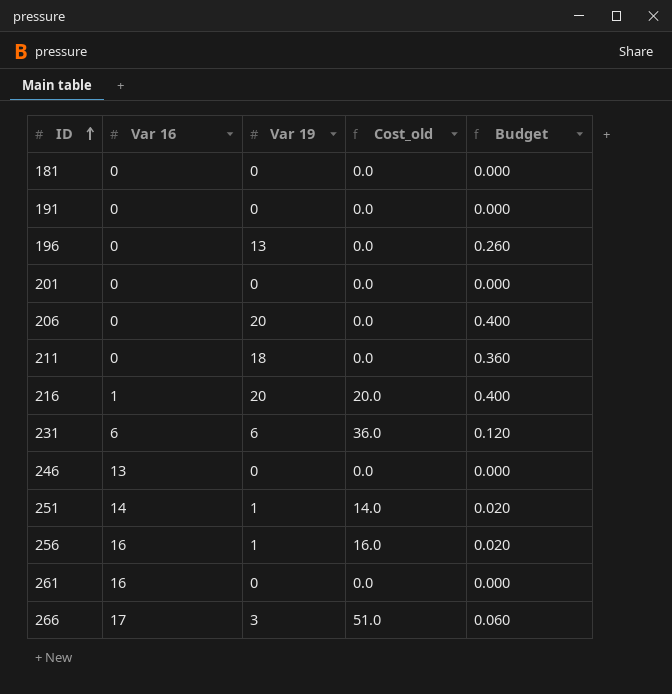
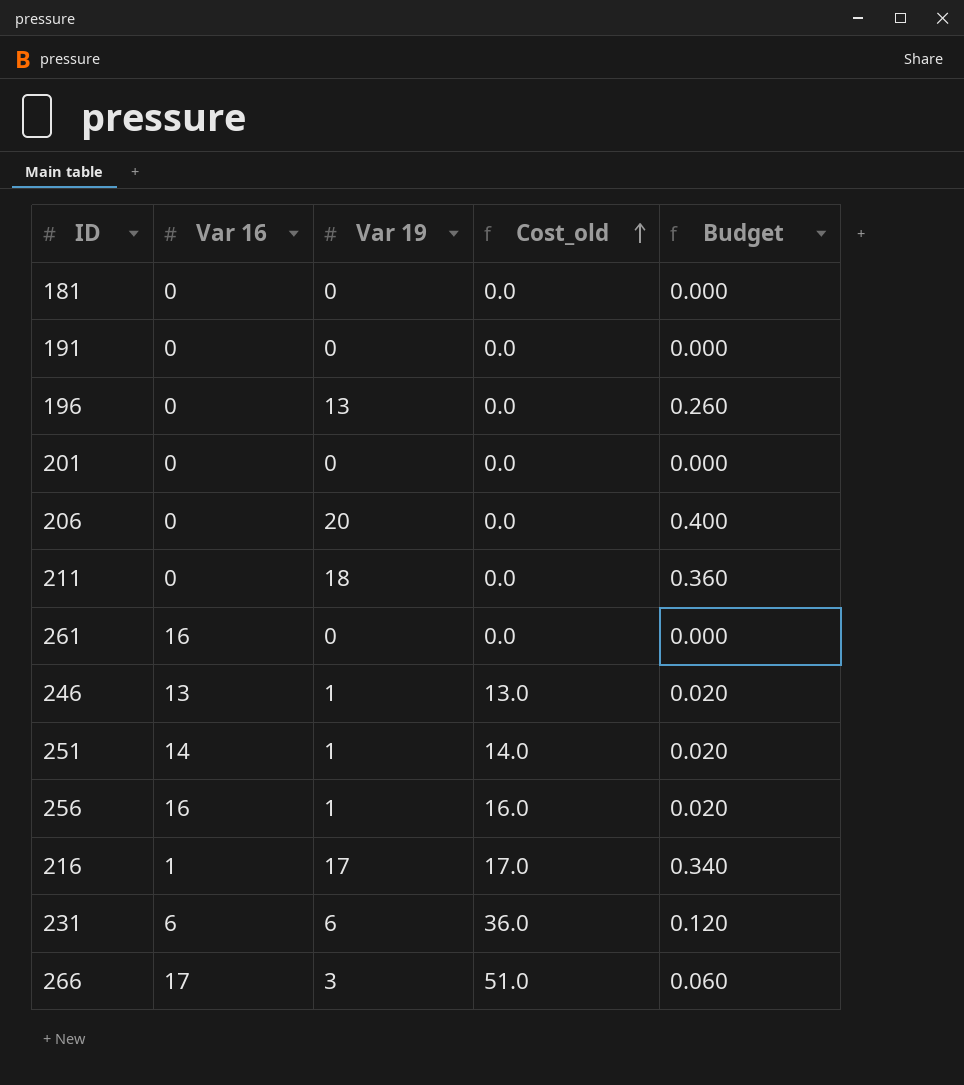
row order: ID ascending -> Cost_old ascending
246 | Var 19: 0 -> 1
246 | Cost_old: 0.0 -> 13.0
246 | Budget: 0.000 -> 0.020
216 | Var 19: 20 -> 17
216 | Cost_old: 20.0 -> 17.0
216 | Budget: 0.400 -> 0.340

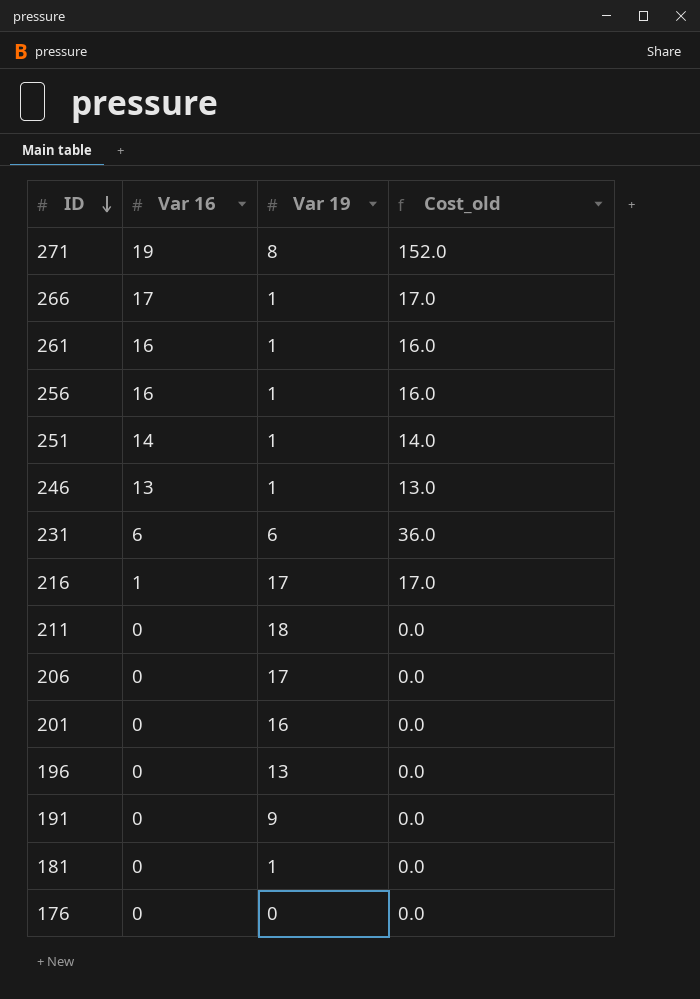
row order: Cost_old ascending -> ID descending
column Budget | formula: [Var 19] * 0.02 -> none
row 271: none -> 19 | 8 | 152.0
266 | Var 19: 3 -> 1
266 | Cost_old: 51.0 -> 17.0
261 | Var 19: 0 -> 1
261 | Cost_old: 0.0 -> 16.0
206 | Var 19: 20 -> 17
201 | Var 19: 0 -> 16
191 | Var 19: 0 -> 9
181 | Var 19: 0 -> 1
row 176: none -> 0 | 0 | 0.0

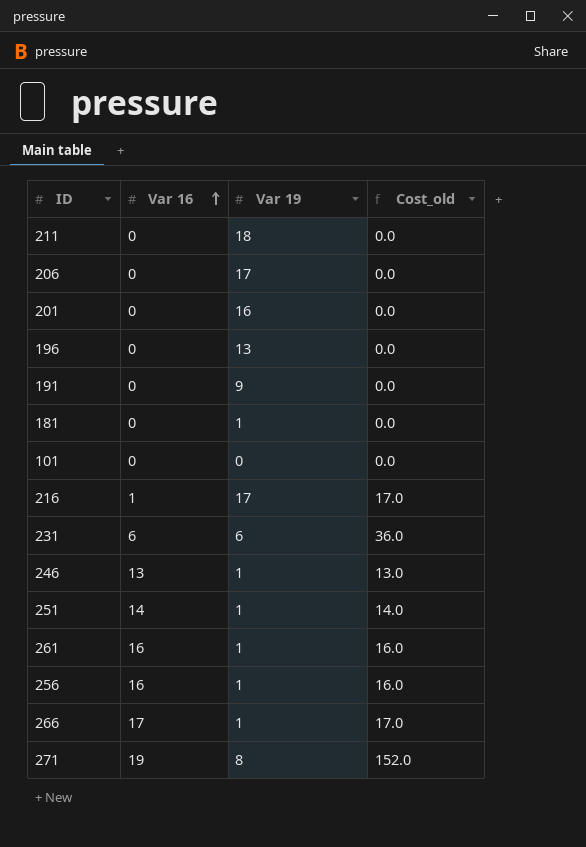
row order: ID descending -> Var 16 ascending
row 176: 0 | 0 | 0.0 -> none
row 101: none -> 0 | 0 | 0.0

